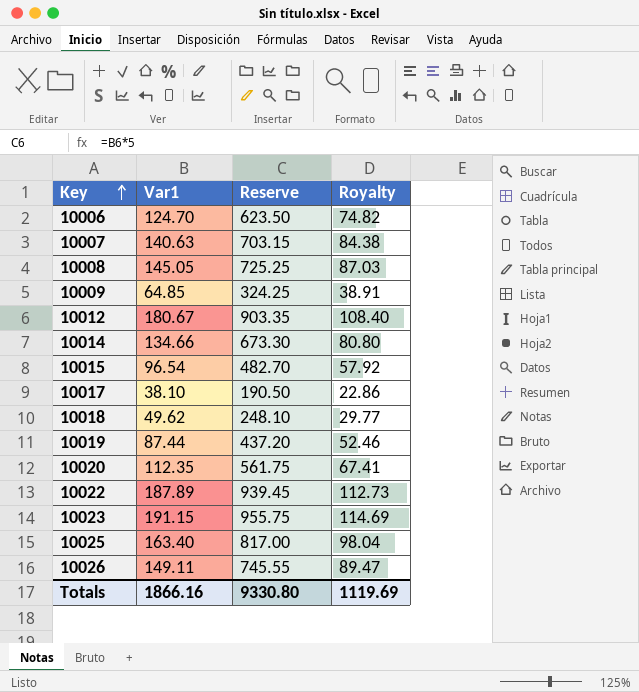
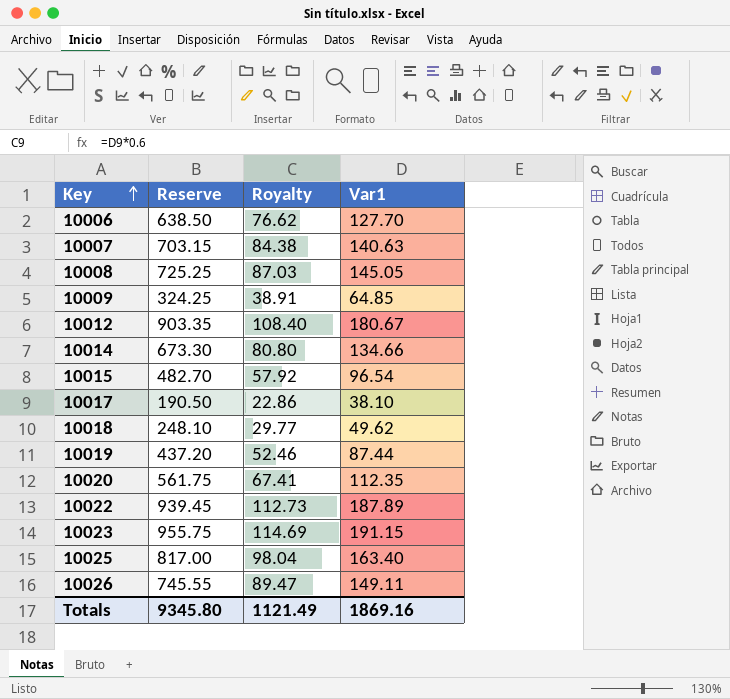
column Var1 | position: 2 -> 4
10006 | Reserve: 623.50 -> 638.50
10006 | Royalty: 74.82 -> 76.62
10006 | Var1: 124.70 -> 127.70
Totals | Reserve: 9330.80 -> 9345.80
Totals | Royalty: 1119.69 -> 1121.49
Totals | Var1: 1866.16 -> 1869.16

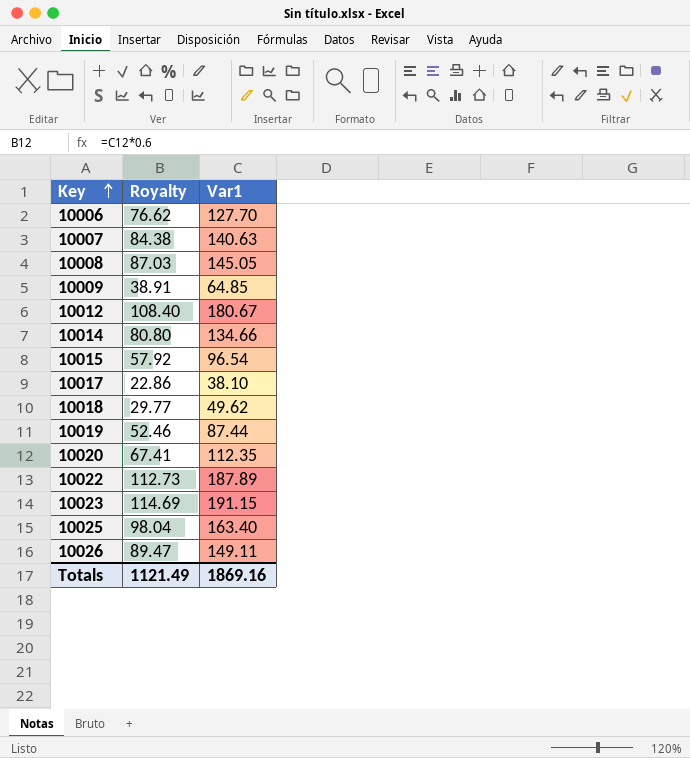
column Reserve | formula: [Var1] * 5 -> none

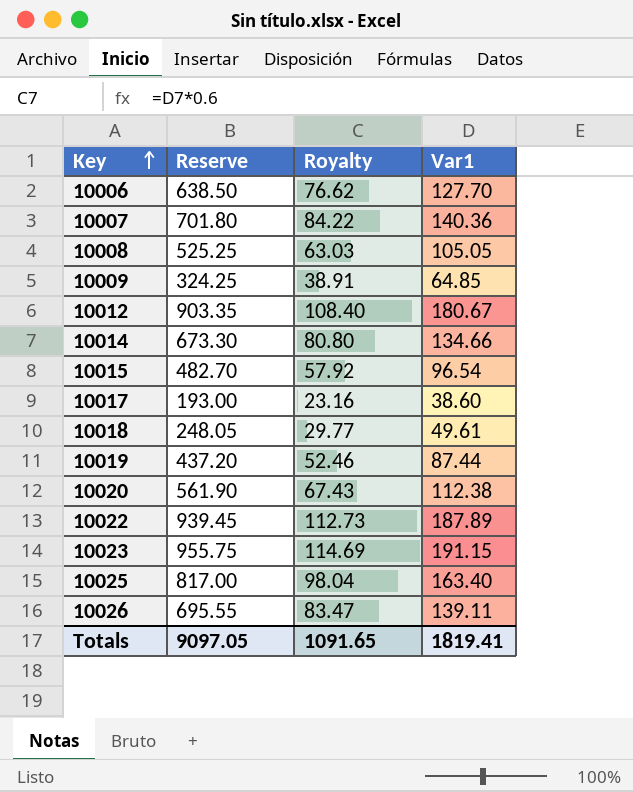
column Reserve | formula: none -> [Var1] * 5
10007 | Royalty: 84.38 -> 84.22
10007 | Var1: 140.63 -> 140.36
10008 | Royalty: 87.03 -> 63.03
10008 | Var1: 145.05 -> 105.05
10017 | Royalty: 22.86 -> 23.16
10017 | Var1: 38.10 -> 38.60
10018 | Var1: 49.62 -> 49.61
10020 | Royalty: 67.41 -> 67.43
10020 | Var1: 112.35 -> 112.38
10026 | Royalty: 89.47 -> 83.47
10026 | Var1: 149.11 -> 139.11
Totals | Royalty: 1121.49 -> 1091.65
Totals | Var1: 1869.16 -> 1819.41

